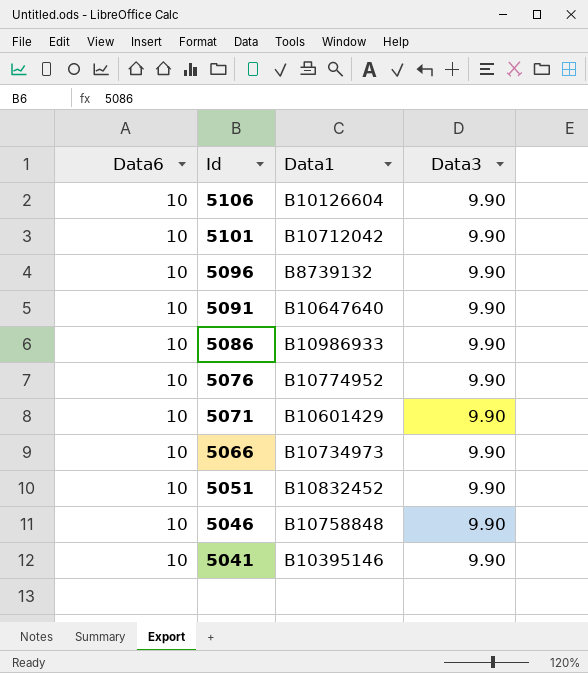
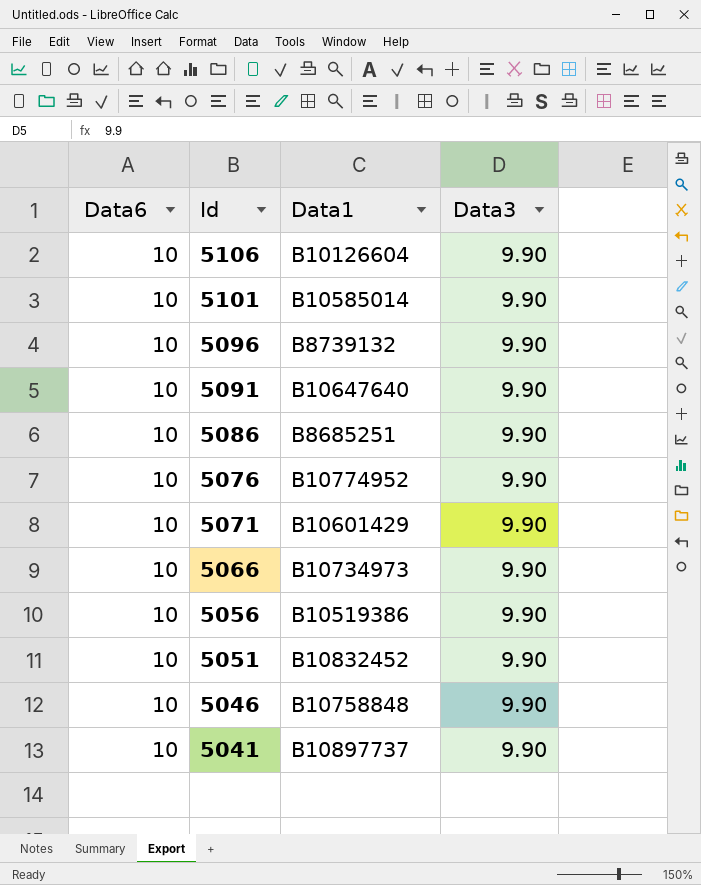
5101 | Data1: B10712042 -> B10585014
5086 | Data1: B10986933 -> B8685251
row 5056: none -> 10 | B10519386 | 9.90
5041 | Data1: B10395146 -> B10897737

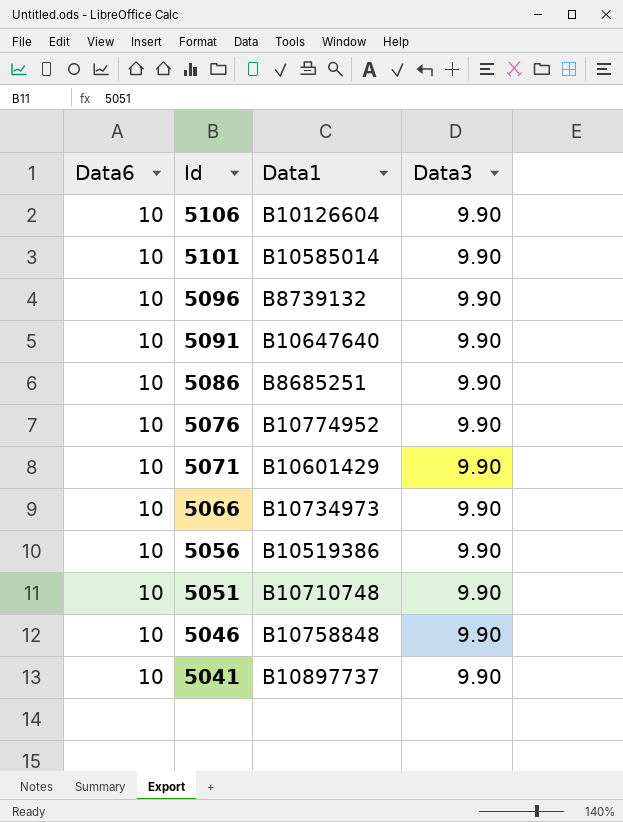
5051 | Data1: B10832452 -> B10710748

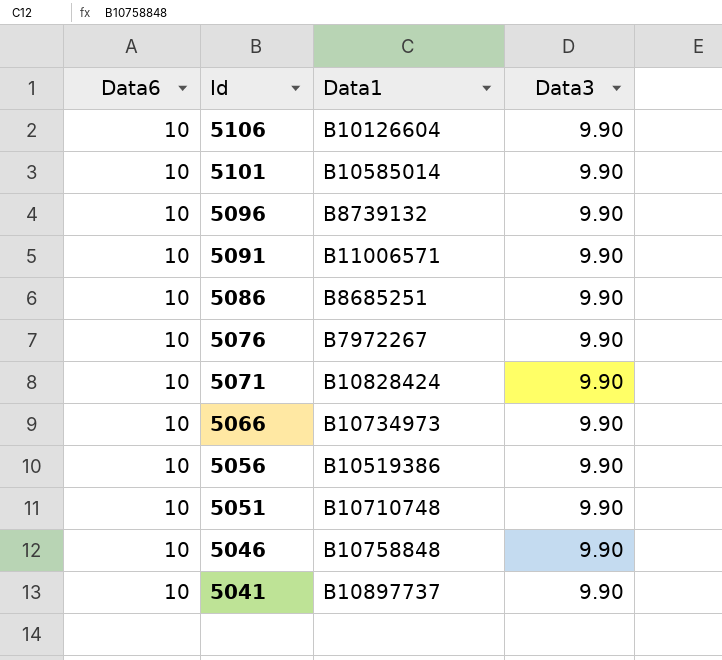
5091 | Data1: B10647640 -> B11006571
5076 | Data1: B10774952 -> B7972267
5071 | Data1: B10601429 -> B10828424

